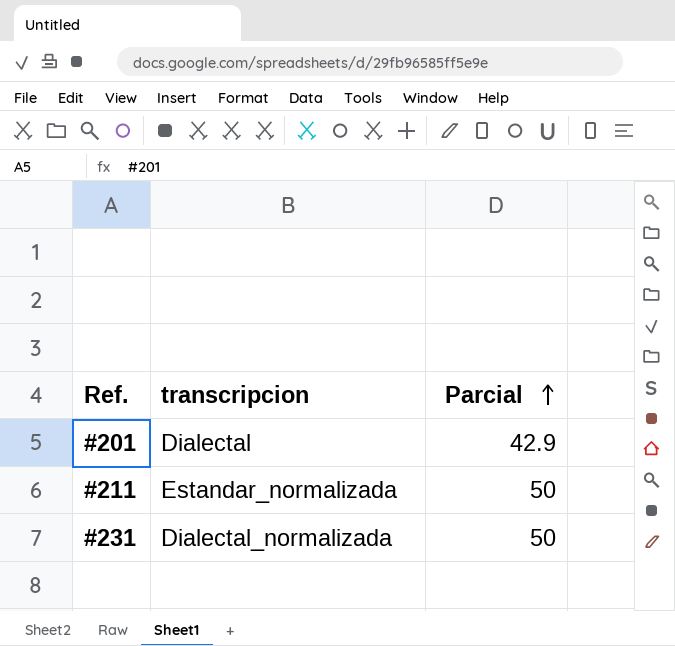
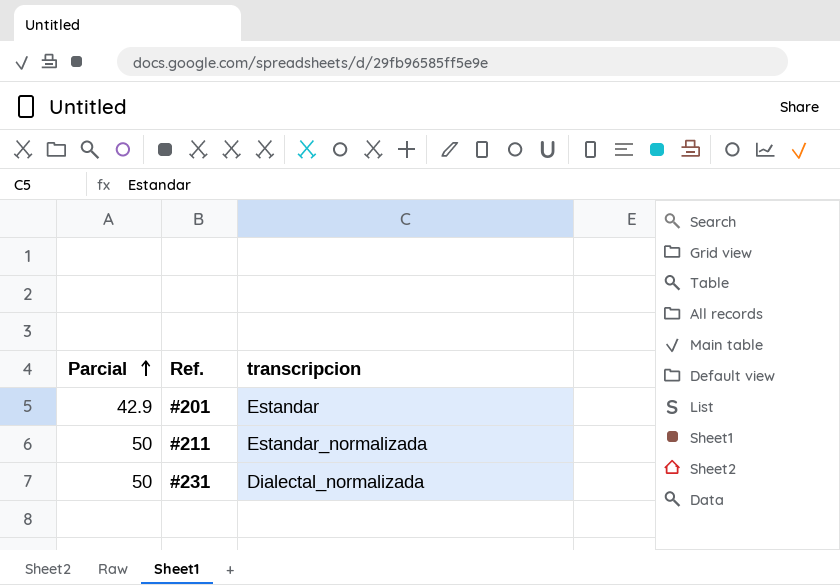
column Parcial | position: 3 -> 1
#201 | transcripcion: Dialectal -> Estandar

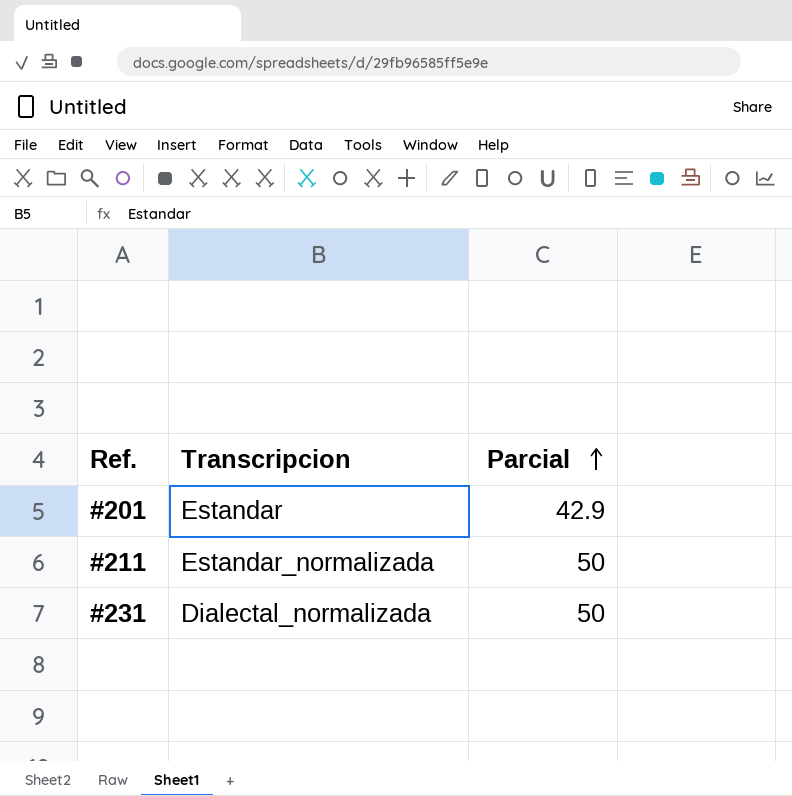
column name: transcripcion -> Transcripcion
column Parcial | position: 1 -> 3

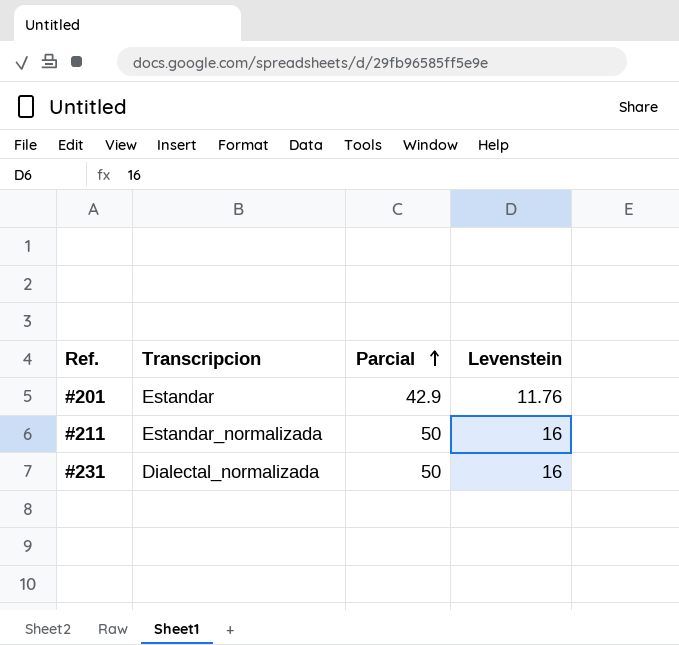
column Levenstein | position: none -> 4

